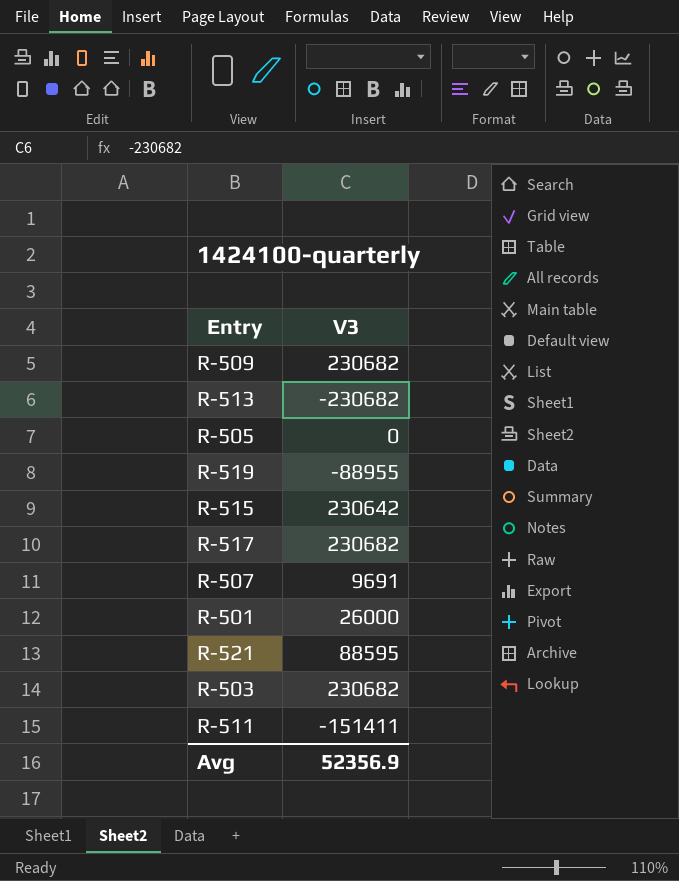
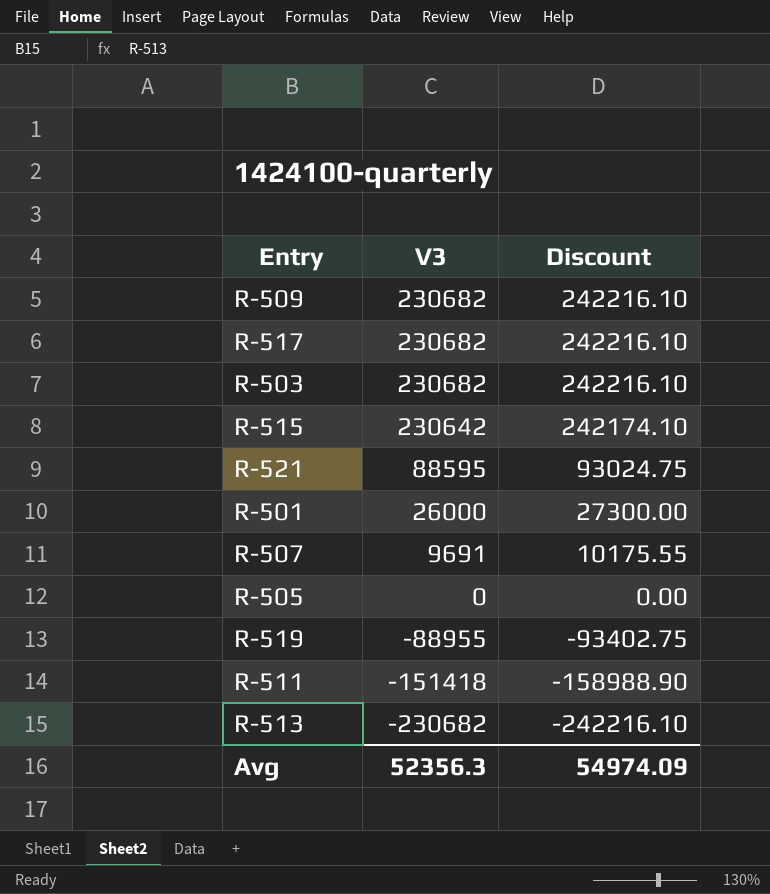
row order: none -> V3 descending
column Discount | formula: none -> [V3] * 1.05
R-511 | V3: -151411 -> -151418
Avg | V3: 52356.9 -> 52356.3

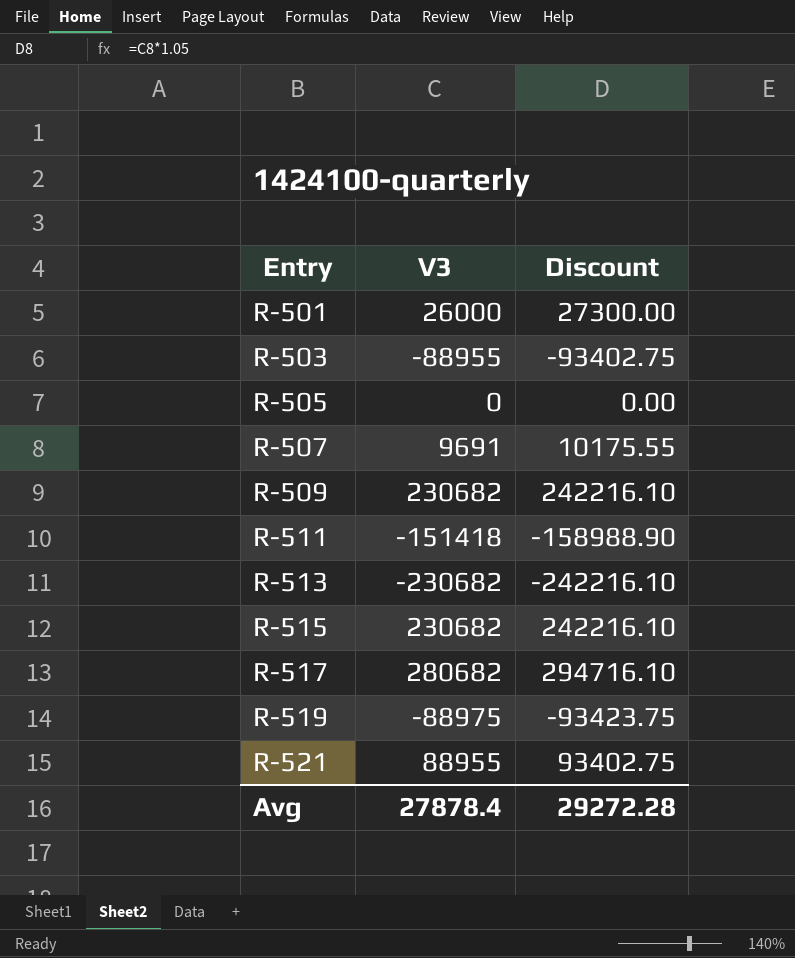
row order: V3 descending -> Entry ascending
R-503 | V3: 230682 -> -88955
R-503 | Discount: 242216.10 -> -93402.75
R-515 | V3: 230642 -> 230682
R-515 | Discount: 242174.10 -> 242216.10
R-517 | V3: 230682 -> 280682
R-517 | Discount: 242216.10 -> 294716.10
R-519 | V3: -88955 -> -88975
R-519 | Discount: -93402.75 -> -93423.75
R-521 | V3: 88595 -> 88955
R-521 | Discount: 93024.75 -> 93402.75
Avg | V3: 52356.3 -> 27878.4
Avg | Discount: 54974.09 -> 29272.28

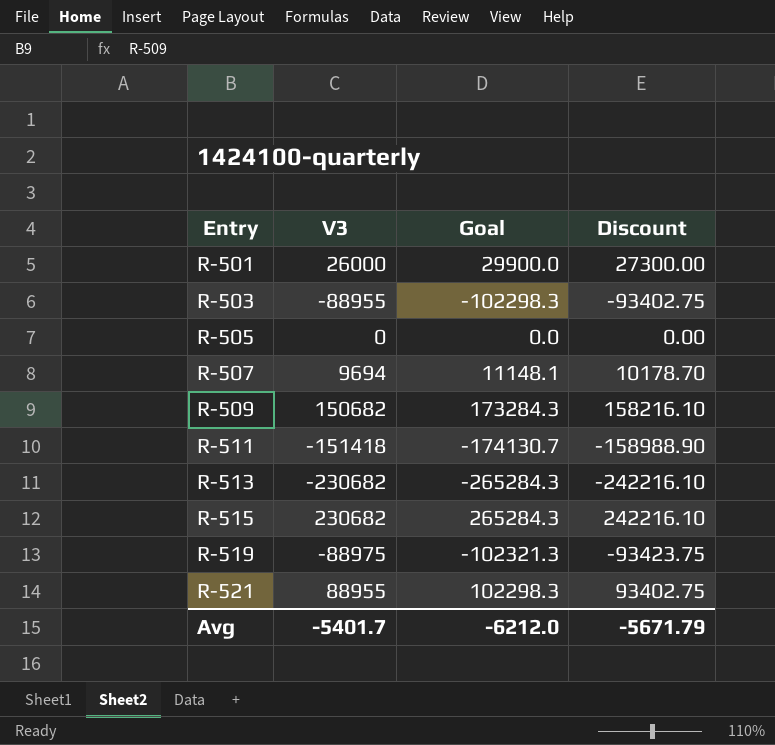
column Goal | formula: none -> [V3] * 1.15
row R-517: 280682 | 294716.10 -> none
R-507 | V3: 9691 -> 9694
R-507 | Discount: 10175.55 -> 10178.70
R-509 | V3: 230682 -> 150682
R-509 | Discount: 242216.10 -> 158216.10
Avg | V3: 27878.4 -> -5401.7
Avg | Discount: 29272.28 -> -5671.79

